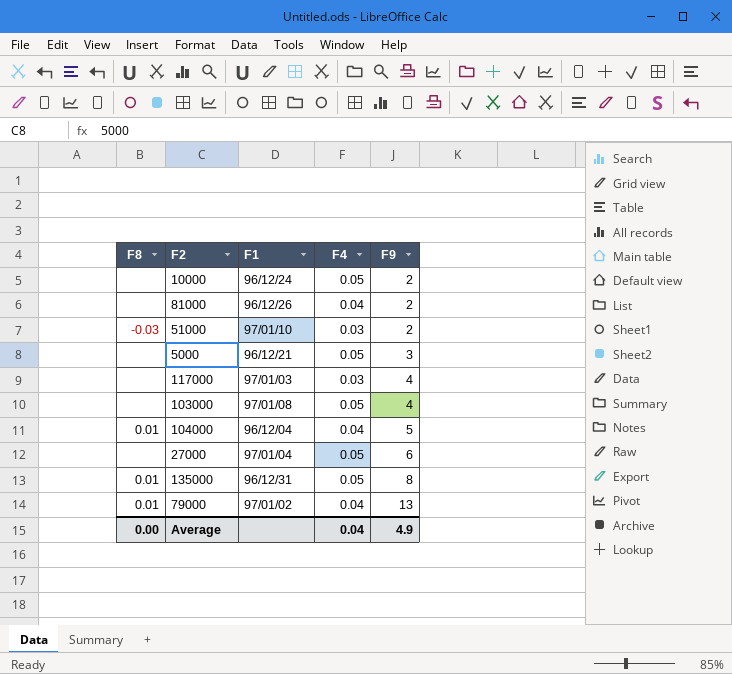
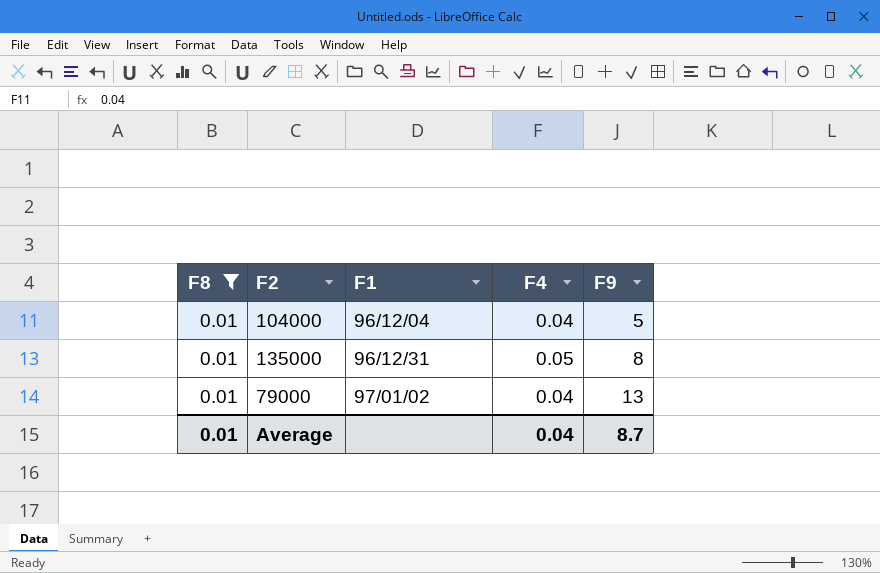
filter: none -> F8 = 0.01
Average | F8: 0.00 -> 0.01
Average | F9: 4.9 -> 8.7

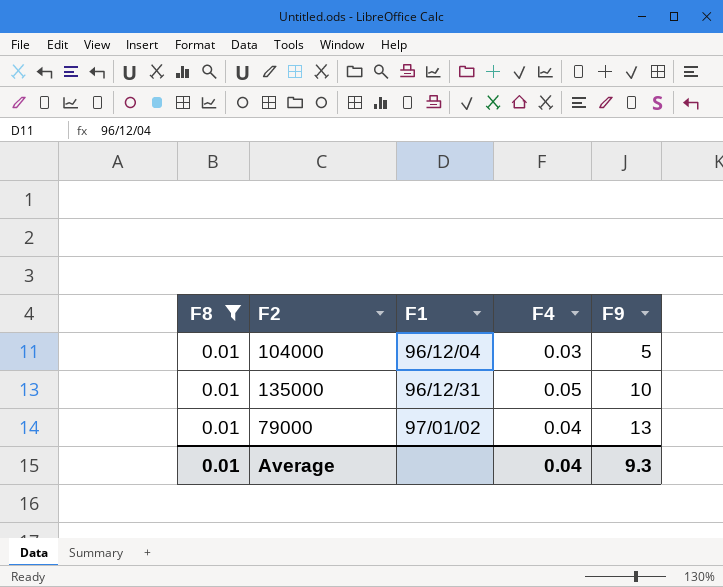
104000 | F4: 0.04 -> 0.03
135000 | F9: 8 -> 10
Average | F9: 8.7 -> 9.3

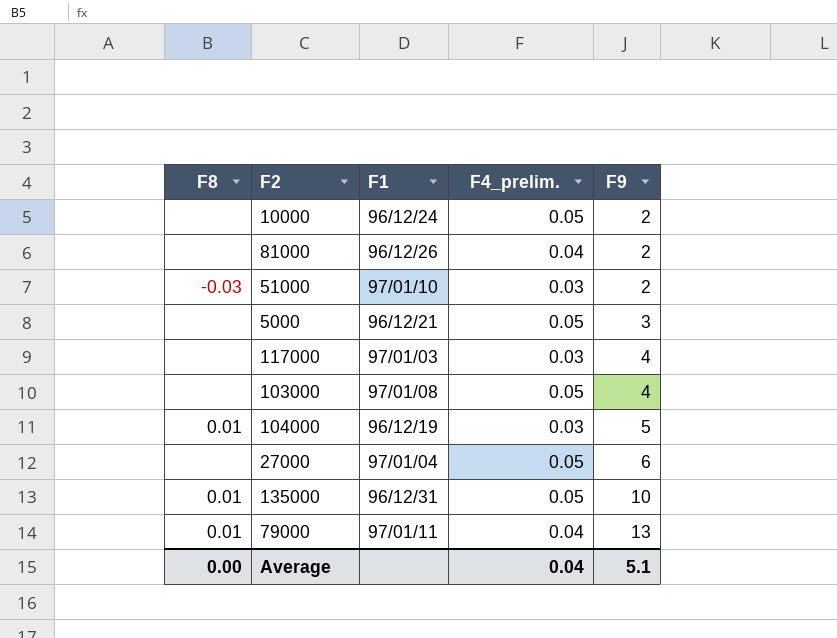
filter: F8 = 0.01 -> none
column name: F4 -> F4_prelim.
104000 | F1: 96/12/04 -> 96/12/19
79000 | F1: 97/01/02 -> 97/01/11
Average | F8: 0.01 -> 0.00
Average | F9: 9.3 -> 5.1

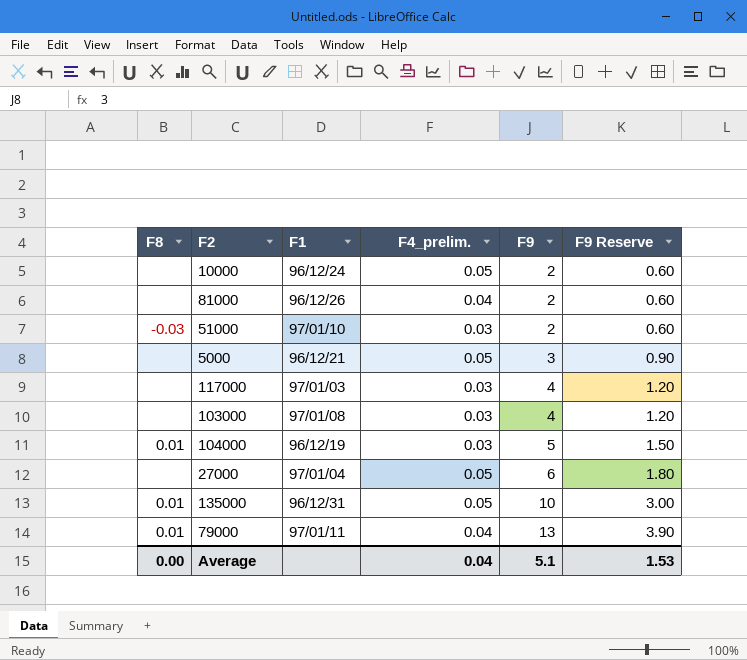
column F9 Reserve | formula: none -> [F9] * 0.3
103000 | F4_prelim.: 0.05 -> 0.03

